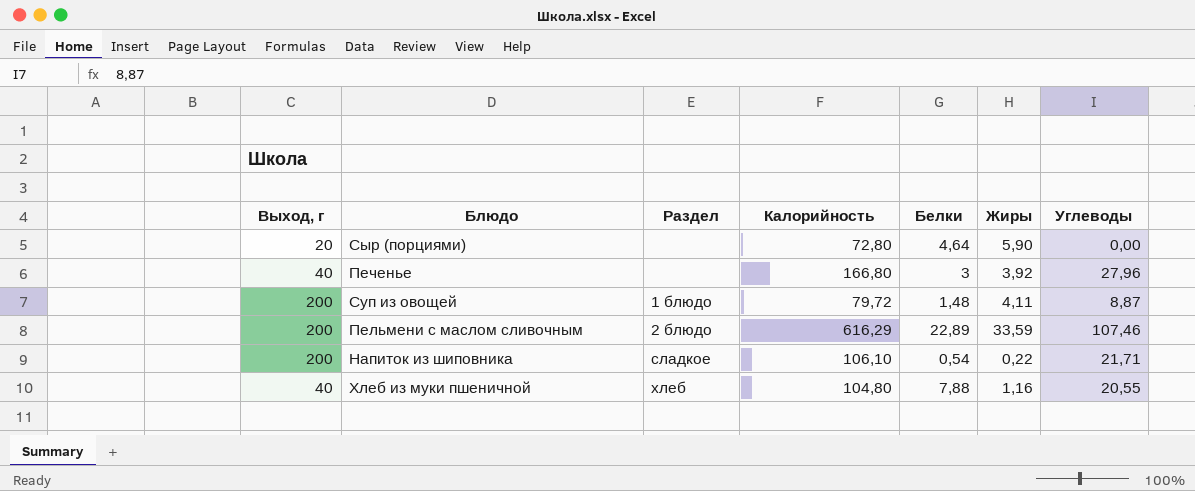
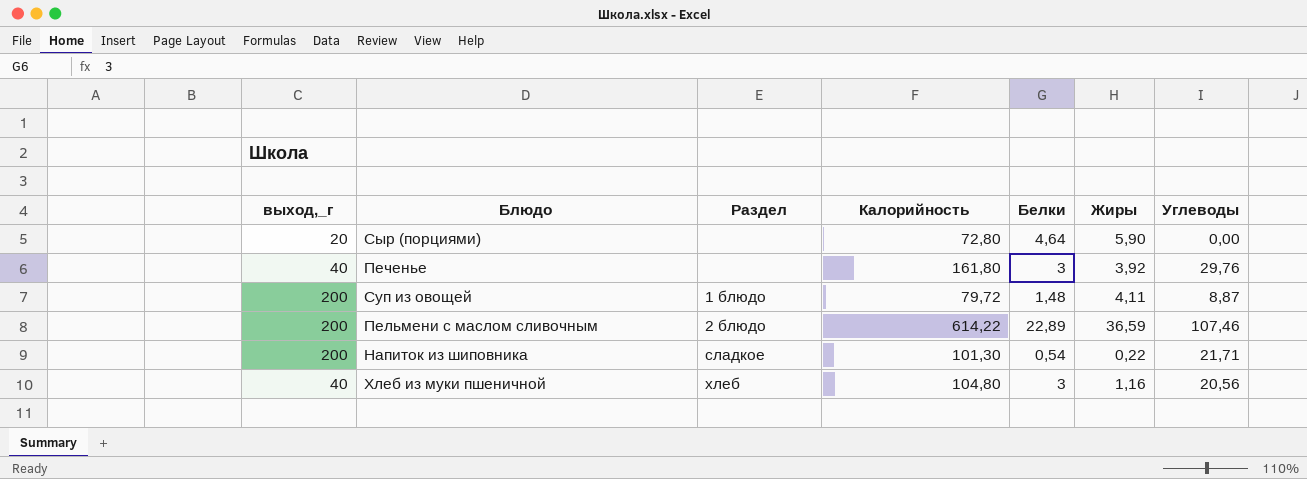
column name: Выход, г -> выход,_г
Печенье | Калорийность: 166,80 -> 161,80
Печенье | Углеводы: 27,96 -> 29,76
Пельмени с маслом сливочным | Калорийность: 616,29 -> 614,22
Пельмени с маслом сливочным | Жиры: 33,59 -> 36,59
Напиток из шиповника | Калорийность: 106,10 -> 101,30
Хлеб из муки пшеничной | Белки: 7,88 -> 3
Хлеб из муки пшеничной | Углеводы: 20,55 -> 20,56

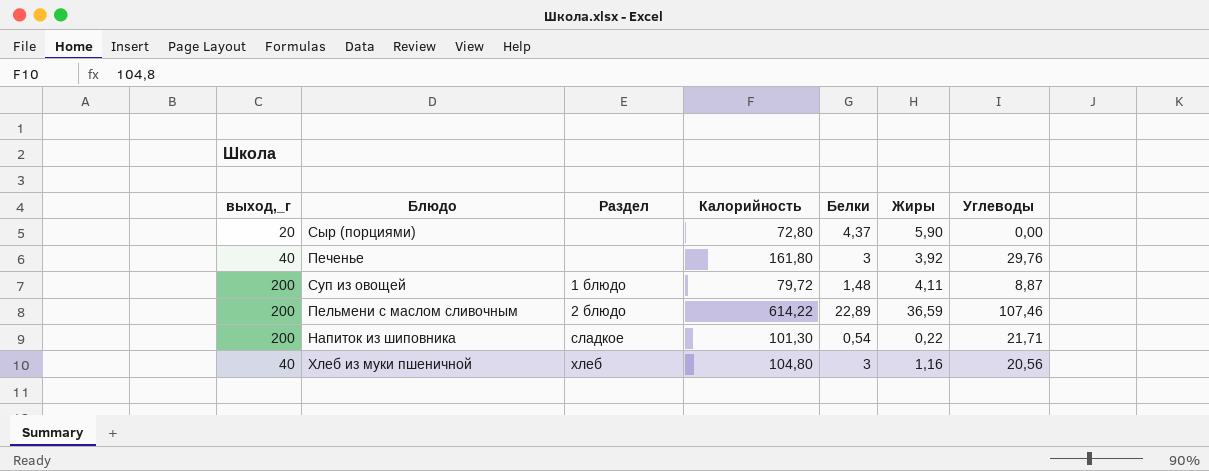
Сыр (порциями) | Белки: 4,64 -> 4,37

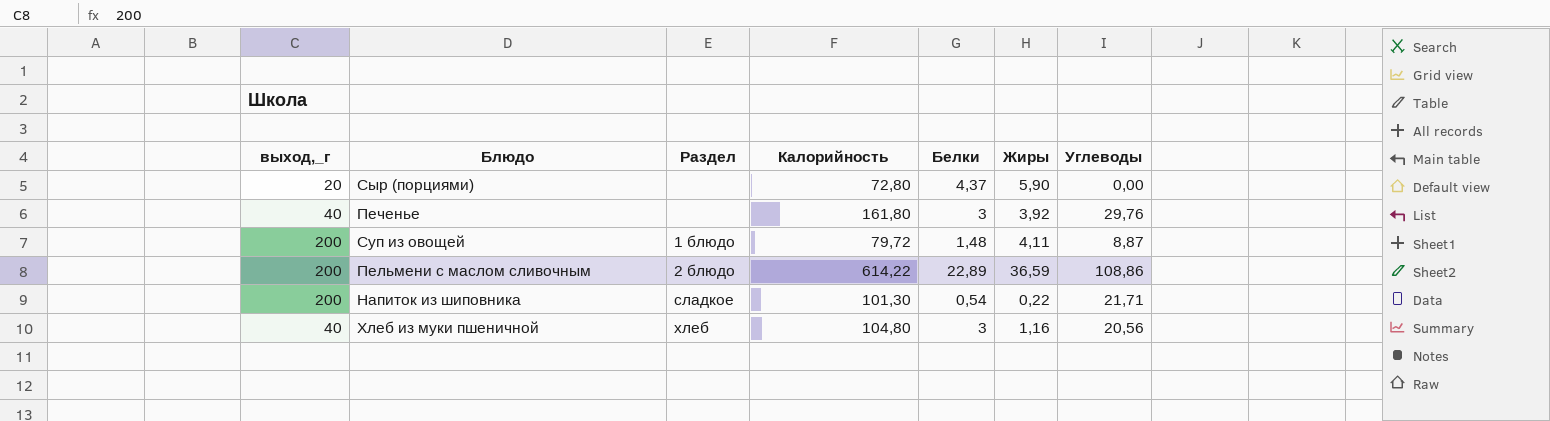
Пельмени с маслом сливочным | Углеводы: 107,46 -> 108,86

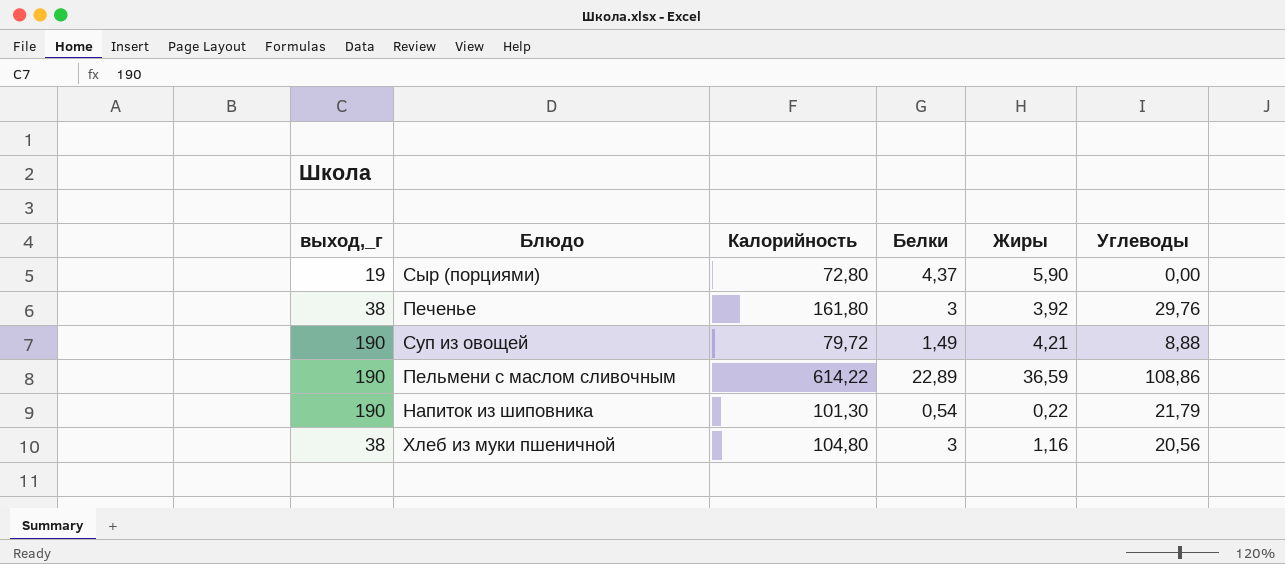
column Раздел | position: 3 -> none
Сыр (порциями) | выход,_г: 20 -> 19
Печенье | выход,_г: 40 -> 38
Суп из овощей | выход,_г: 200 -> 190
Суп из овощей | Белки: 1,48 -> 1,49
Суп из овощей | Жиры: 4,11 -> 4,21
Суп из овощей | Углеводы: 8,87 -> 8,88
Пельмени с маслом сливочным | выход,_г: 200 -> 190
Напиток из шиповника | выход,_г: 200 -> 190
Напиток из шиповника | Углеводы: 21,71 -> 21,79
Хлеб из муки пшеничной | выход,_г: 40 -> 38

